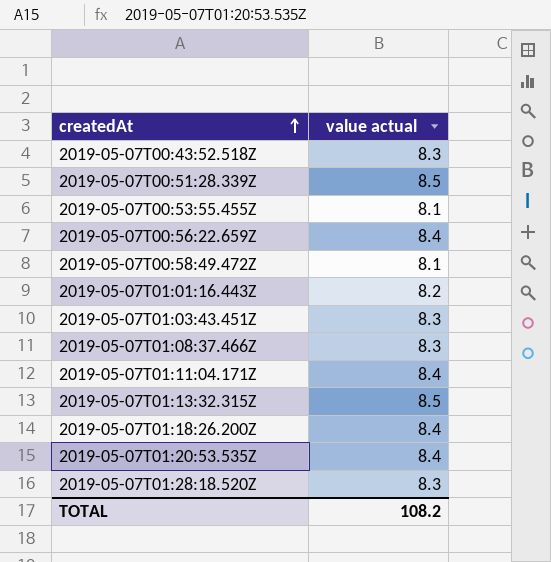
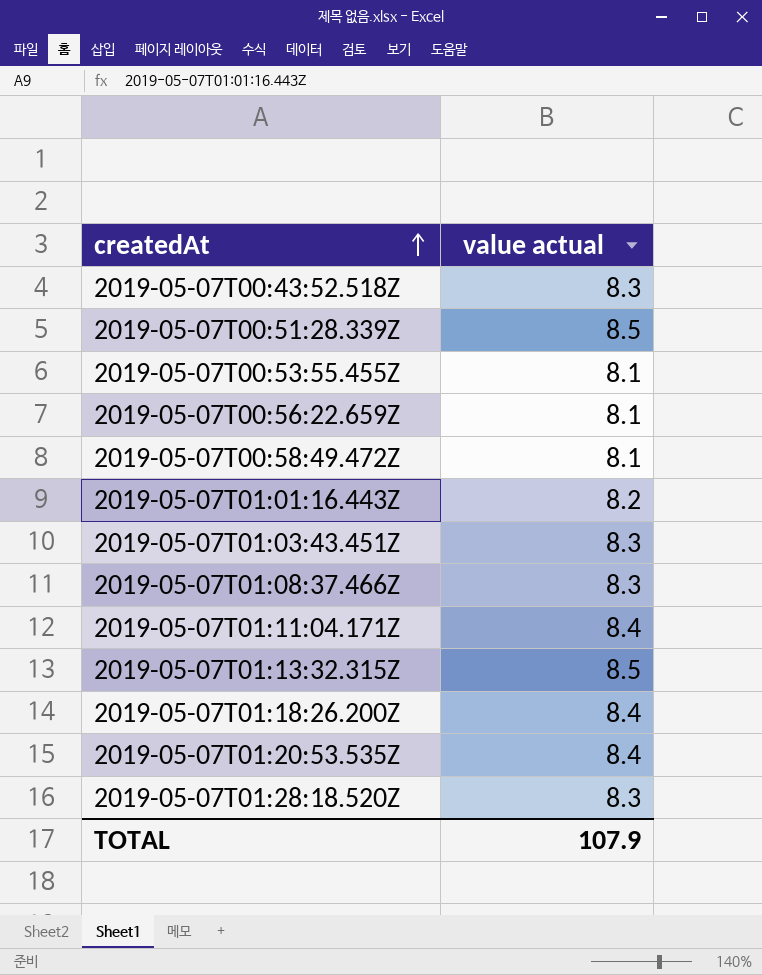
2019-05-07T00:56:22.659Z | value actual: 8.4 -> 8.1
TOTAL | value actual: 108.2 -> 107.9

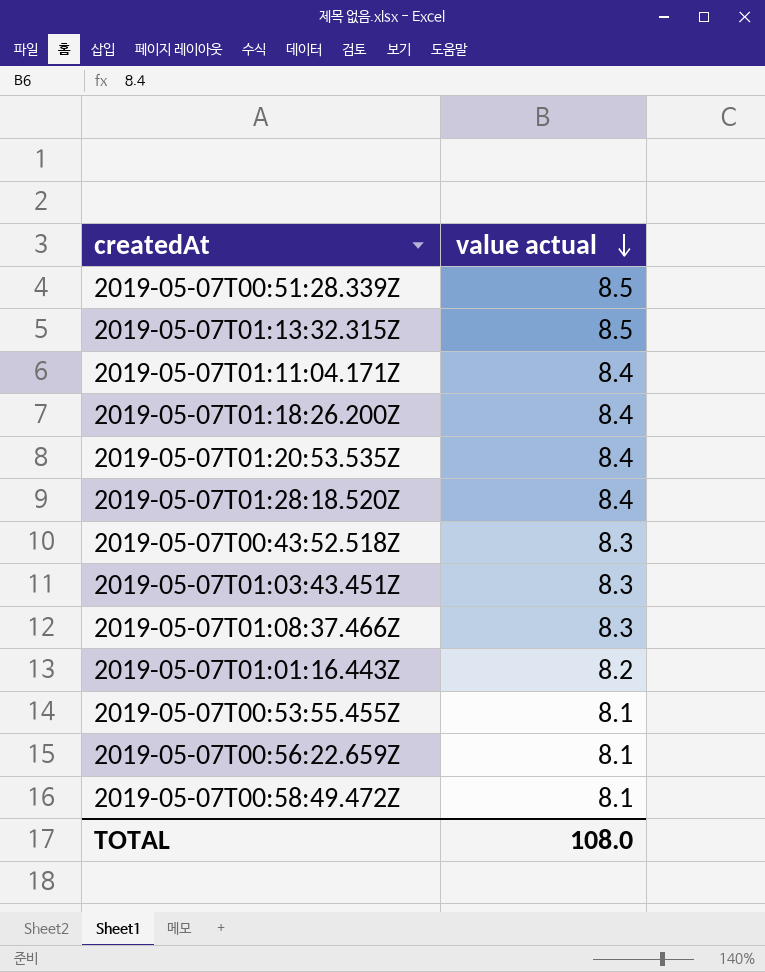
row order: createdAt ascending -> value actual descending
2019-05-07T01:28:18.520Z | value actual: 8.3 -> 8.4
TOTAL | value actual: 107.9 -> 108.0

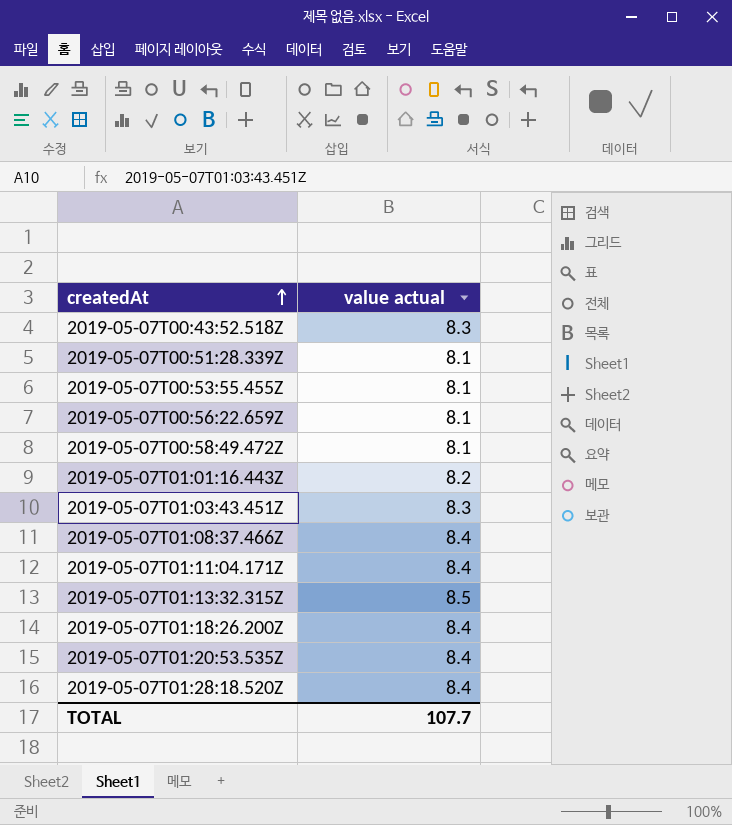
row order: value actual descending -> createdAt ascending
2019-05-07T00:51:28.339Z | value actual: 8.5 -> 8.1
2019-05-07T01:08:37.466Z | value actual: 8.3 -> 8.4
TOTAL | value actual: 108.0 -> 107.7

